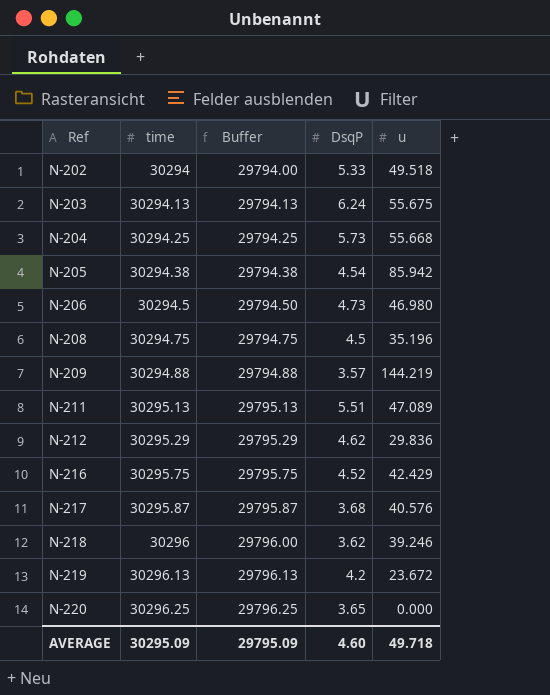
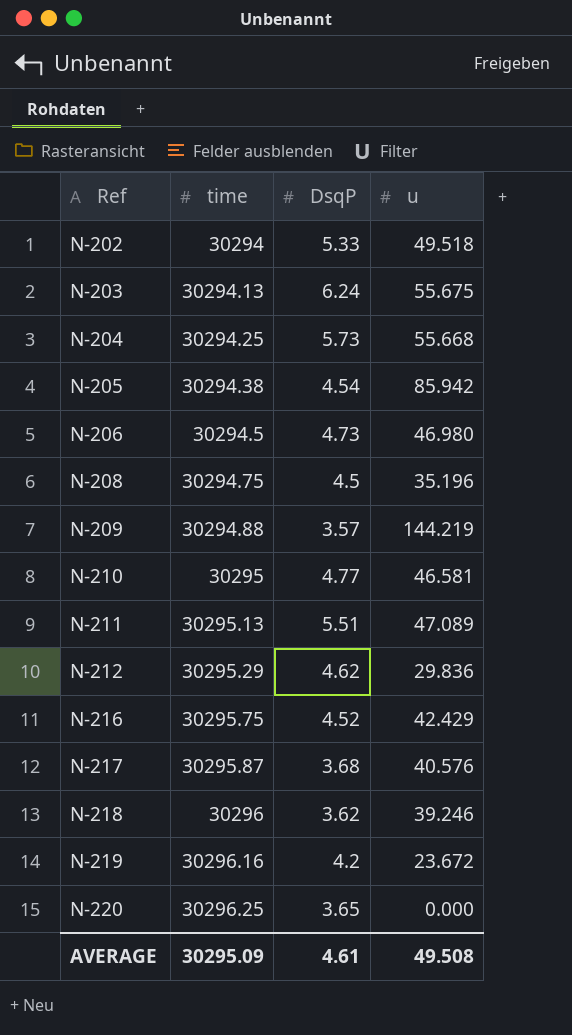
column Buffer | formula: [time] - 500 -> none
row N-210: none -> 30295 | 4.77 | 46.581
N-219 | time: 30296.13 -> 30296.16
AVERAGE | DsqP: 4.60 -> 4.61
AVERAGE | u: 49.718 -> 49.508

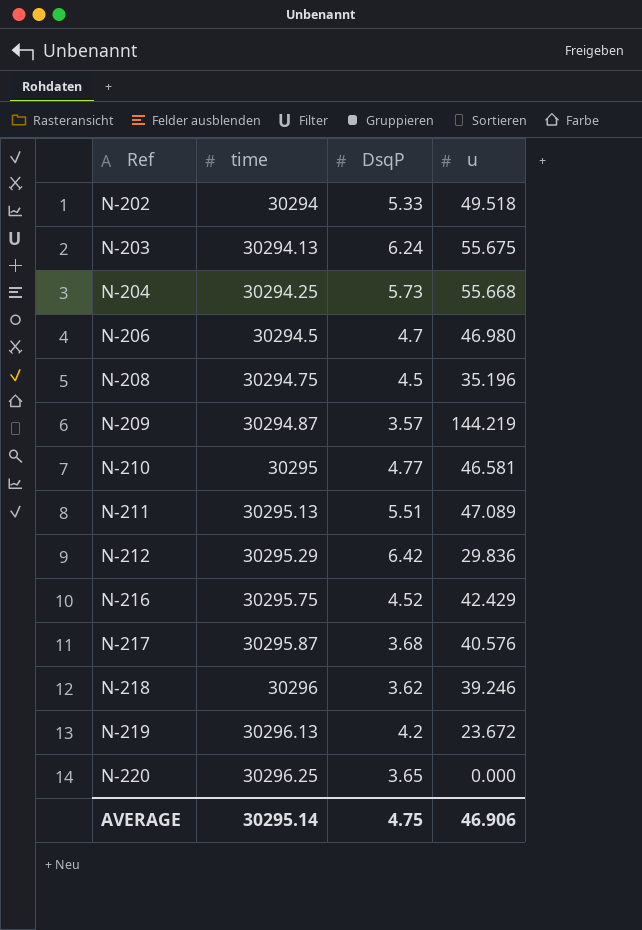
row N-205: 30294.38 | 4.54 | 85.942 -> none
N-206 | DsqP: 4.73 -> 4.7
N-209 | time: 30294.88 -> 30294.87
N-212 | DsqP: 4.62 -> 6.42
N-219 | time: 30296.16 -> 30296.13
AVERAGE | time: 30295.09 -> 30295.14
AVERAGE | DsqP: 4.61 -> 4.75
AVERAGE | u: 49.508 -> 46.906

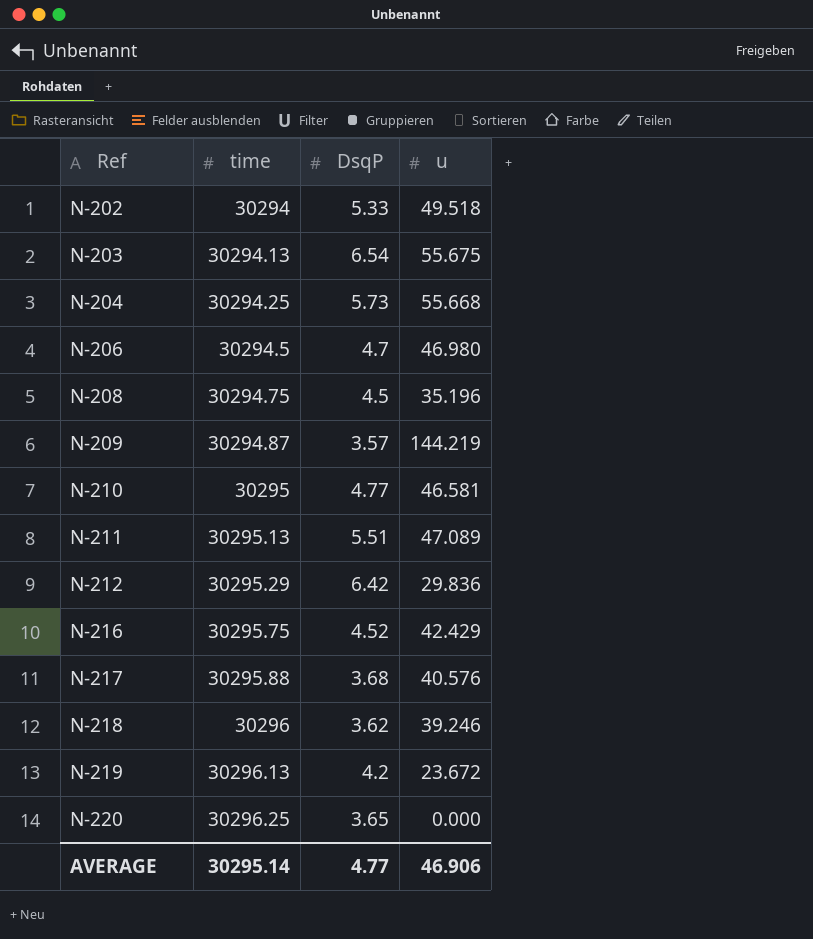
N-203 | DsqP: 6.24 -> 6.54
N-217 | time: 30295.87 -> 30295.88
AVERAGE | DsqP: 4.75 -> 4.77

